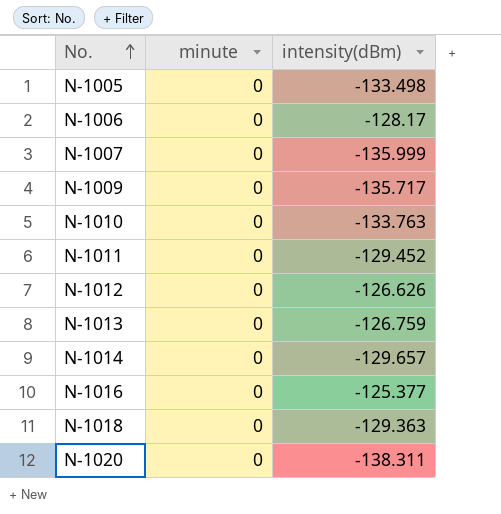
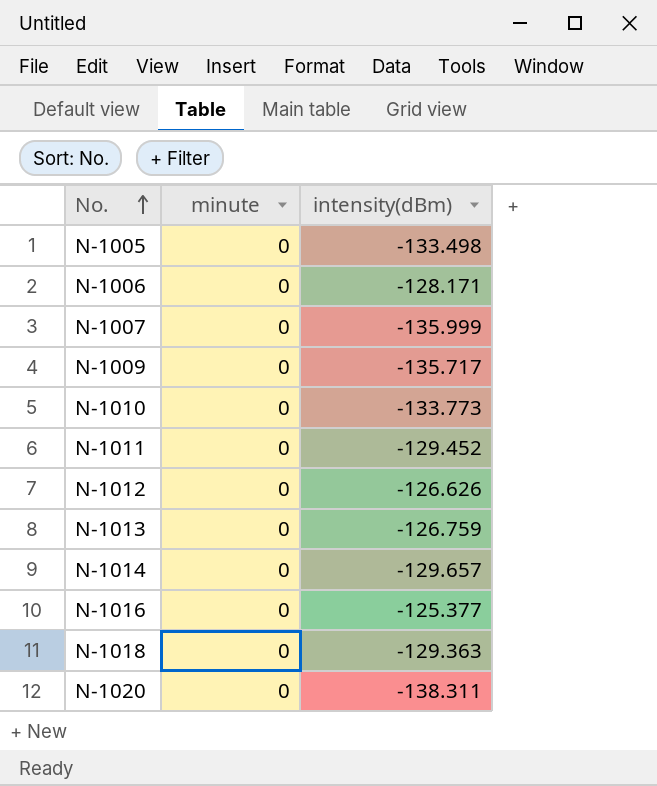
N-1006 | intensity(dBm): -128.17 -> -128.171
N-1010 | intensity(dBm): -133.763 -> -133.773

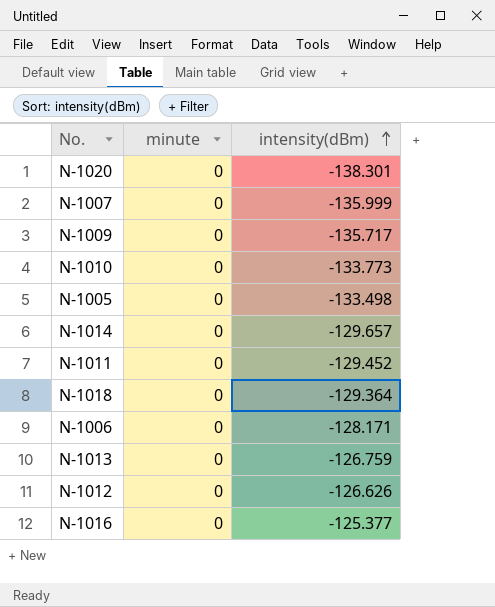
row order: No. ascending -> intensity(dBm) ascending
N-1020 | intensity(dBm): -138.311 -> -138.301
N-1018 | intensity(dBm): -129.363 -> -129.364

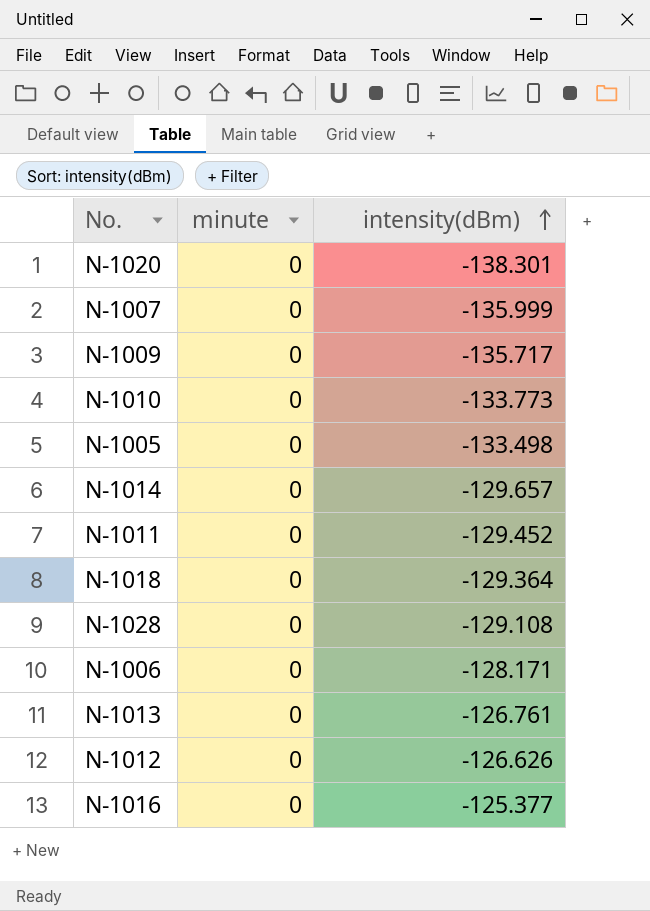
row N-1028: none -> 0 | -129.108
N-1013 | intensity(dBm): -126.759 -> -126.761

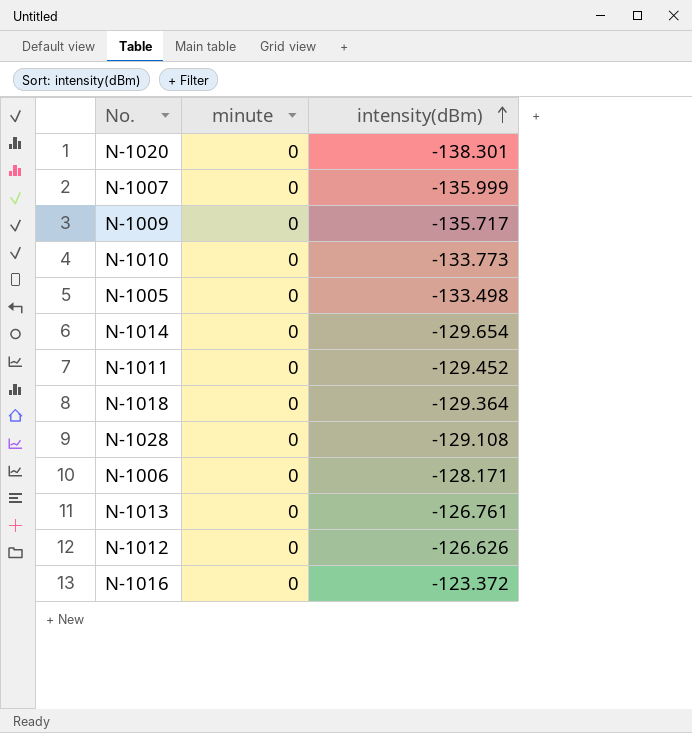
N-1014 | intensity(dBm): -129.657 -> -129.654
N-1016 | intensity(dBm): -125.377 -> -123.372

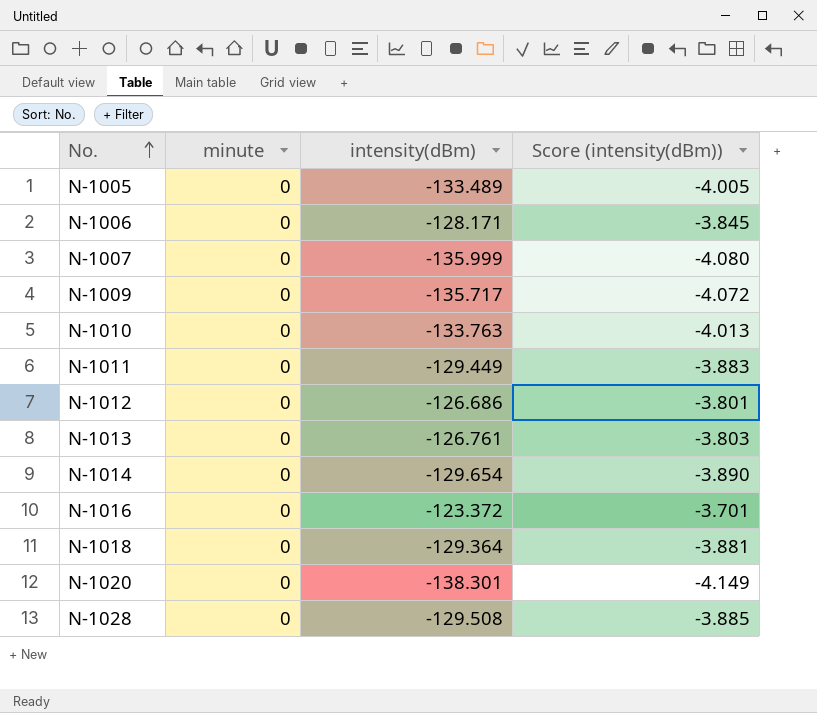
row order: intensity(dBm) ascending -> No. ascending
column Score (intensity(dBm)) | formula: none -> [intensity(dBm)] * 0.03
N-1005 | intensity(dBm): -133.498 -> -133.489
N-1010 | intensity(dBm): -133.773 -> -133.763
N-1011 | intensity(dBm): -129.452 -> -129.449
N-1012 | intensity(dBm): -126.626 -> -126.686
N-1028 | intensity(dBm): -129.108 -> -129.508

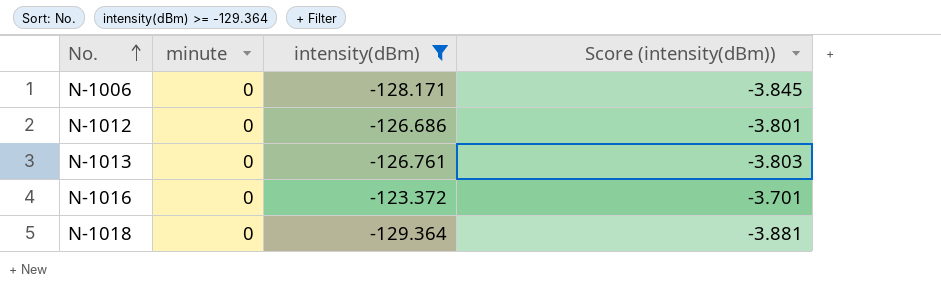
filter: none -> intensity(dBm) >= -129.364

